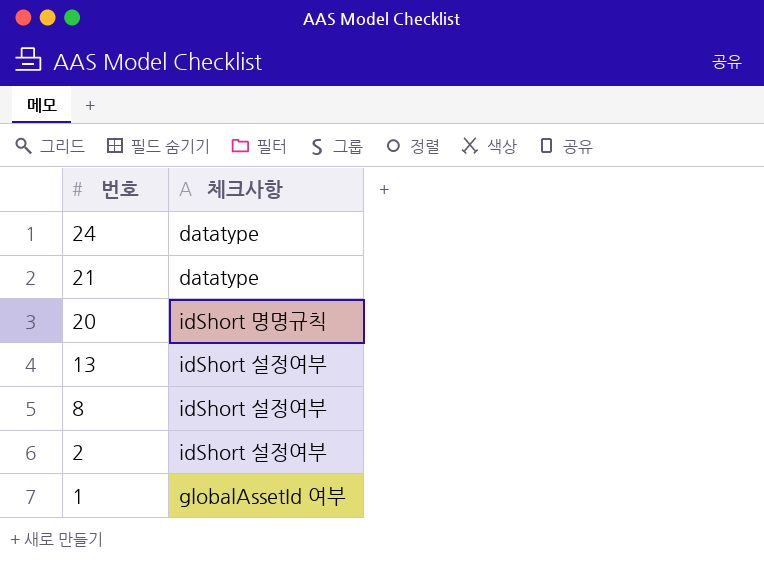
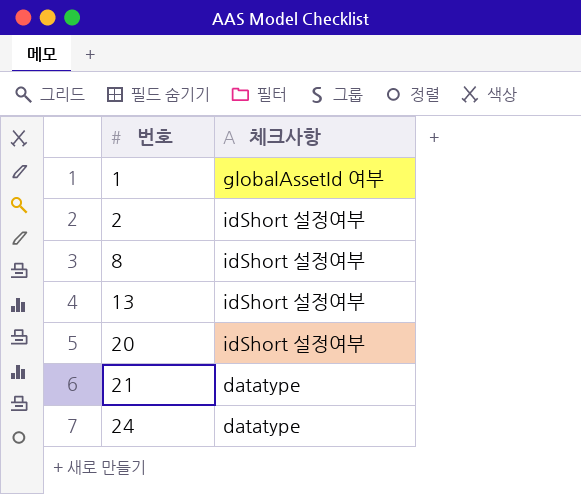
row order: 번호 descending -> 번호 ascending
20 | 체크사항: idShort 명명규칙 -> idShort 설정여부

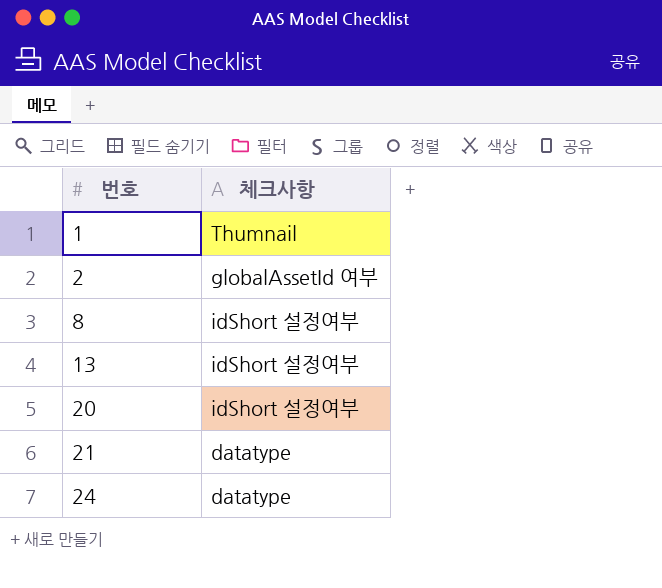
1 | 체크사항: globalAssetId 여부 -> Thumnail
2 | 체크사항: idShort 설정여부 -> globalAssetId 여부

